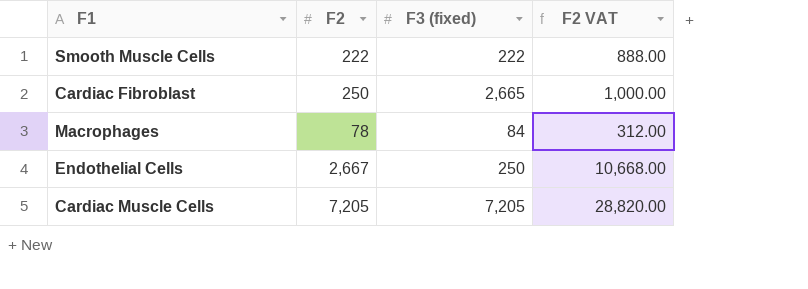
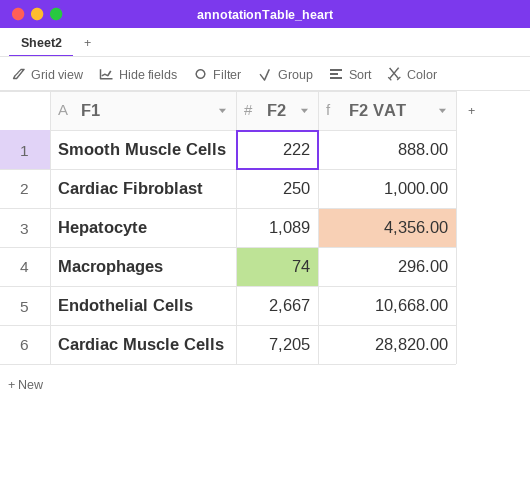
column F3 (fixed) | position: 3 -> none
row Hepatocyte: none -> 1,089 | 4,356.00
Macrophages | F2: 78 -> 74
Macrophages | F2 VAT: 312.00 -> 296.00

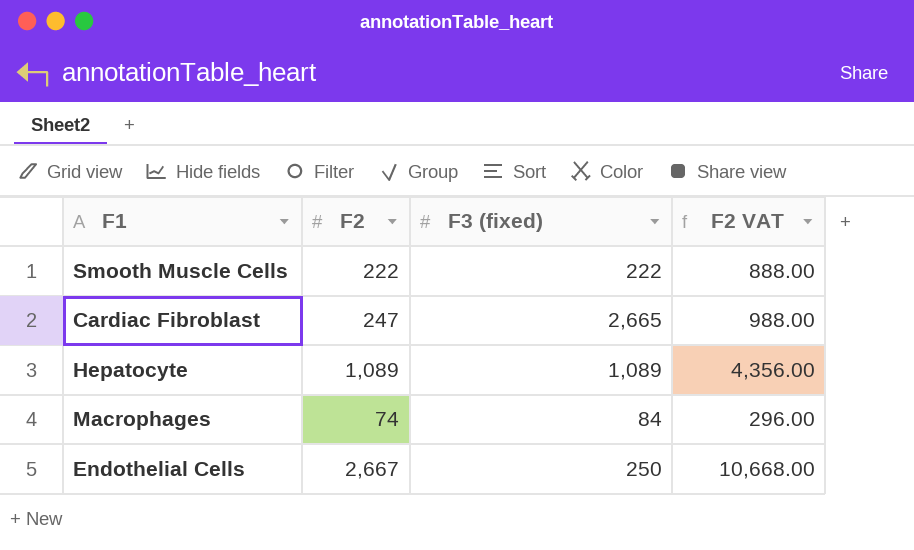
column F3 (fixed) | position: none -> 3
row Cardiac Muscle Cells: 7,205 | 28,820.00 -> none
Cardiac Fibroblast | F2: 250 -> 247
Cardiac Fibroblast | F2 VAT: 1,000.00 -> 988.00

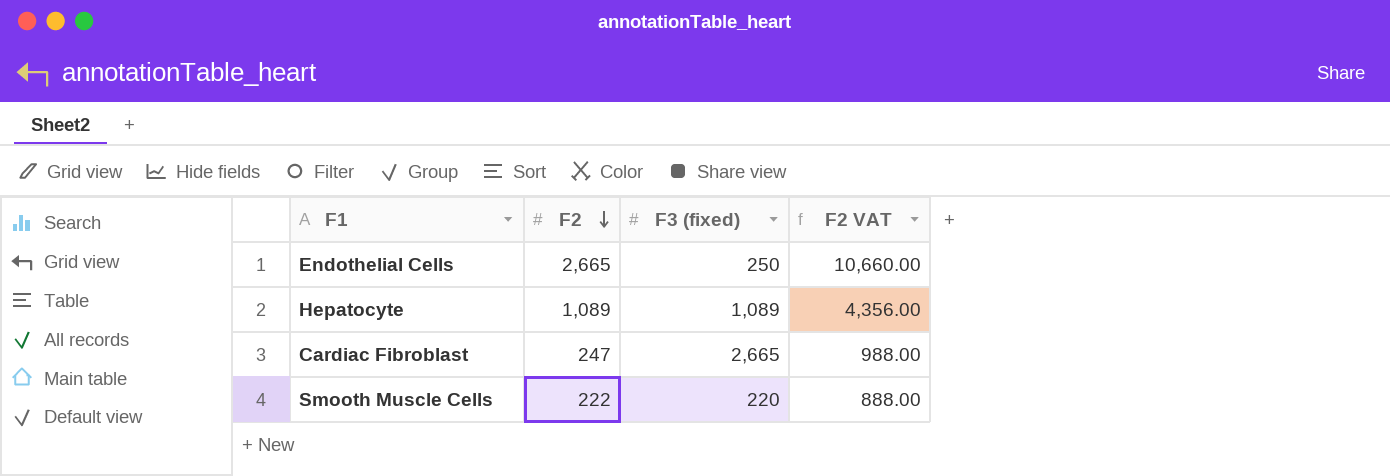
row order: none -> F2 descending
row Macrophages: 74 | 84 | 296.00 -> none
Endothelial Cells | F2: 2,667 -> 2,665
Endothelial Cells | F2 VAT: 10,668.00 -> 10,660.00
Smooth Muscle Cells | F3 (fixed): 222 -> 220

